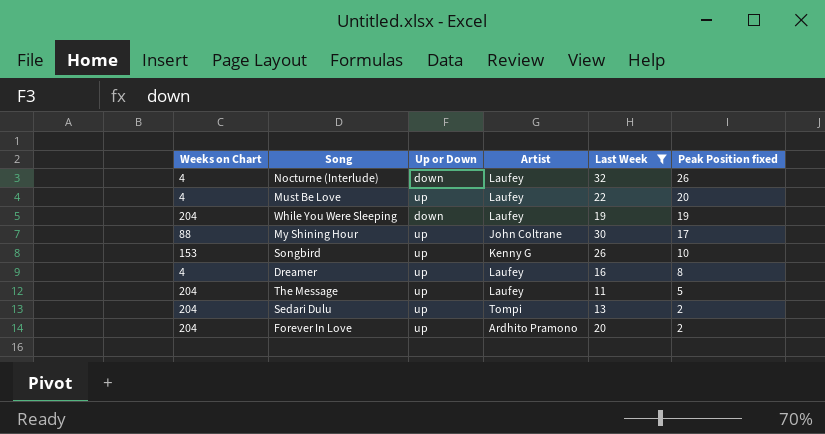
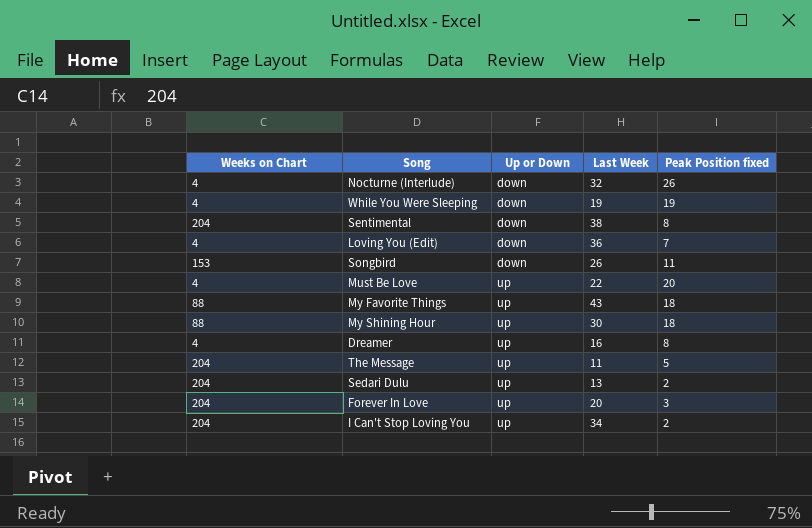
filter: Last Week <= 32 -> none
row order: Peak Position fixed descending -> Up or Down ascending
column Artist | position: 4 -> none
While You Were Sleeping | Weeks on Chart: 204 -> 4
Songbird | Up or Down: up -> down
Songbird | Peak Position fixed: 10 -> 11
My Shining Hour | Peak Position fixed: 17 -> 18
Forever In Love | Peak Position fixed: 2 -> 3

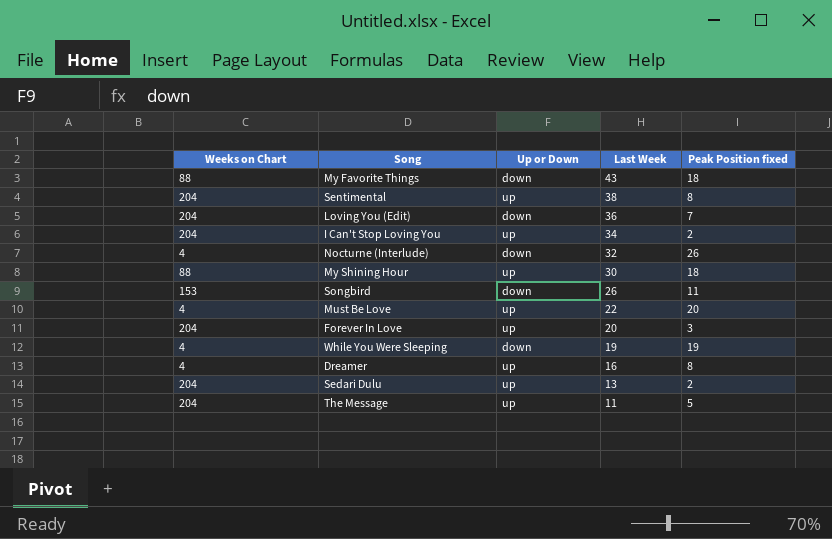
row order: Up or Down ascending -> Last Week descending
My Favorite Things | Up or Down: up -> down
Sentimental | Up or Down: down -> up
Loving You (Edit) | Weeks on Chart: 4 -> 204

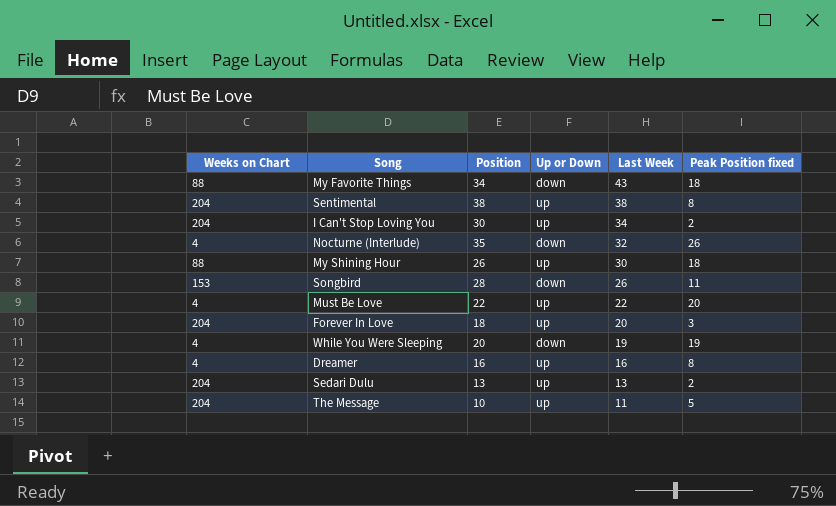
column Position | position: none -> 3
row Loving You (Edit): 204 | down | 36 | 7 -> none

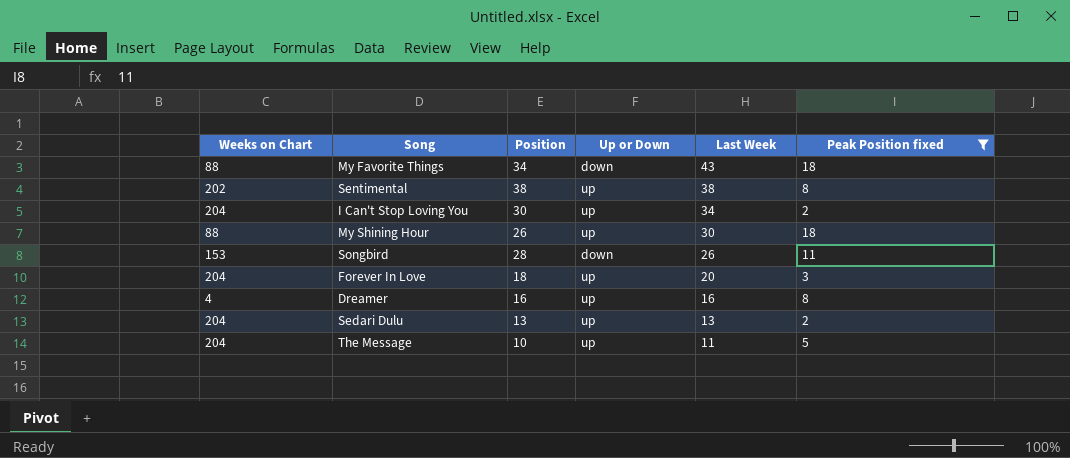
filter: none -> Peak Position fixed <= 18
Sentimental | Weeks on Chart: 204 -> 202

